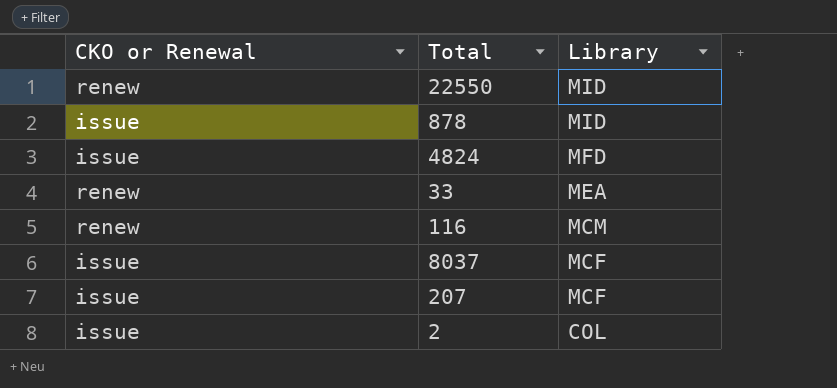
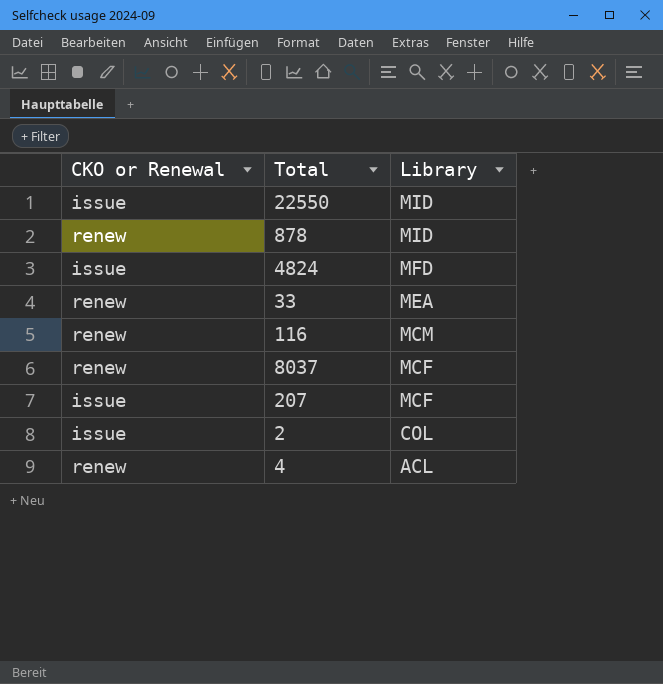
22550 | CKO or Renewal: renew -> issue
878 | CKO or Renewal: issue -> renew
8037 | CKO or Renewal: issue -> renew
row 4: none -> renew | ACL

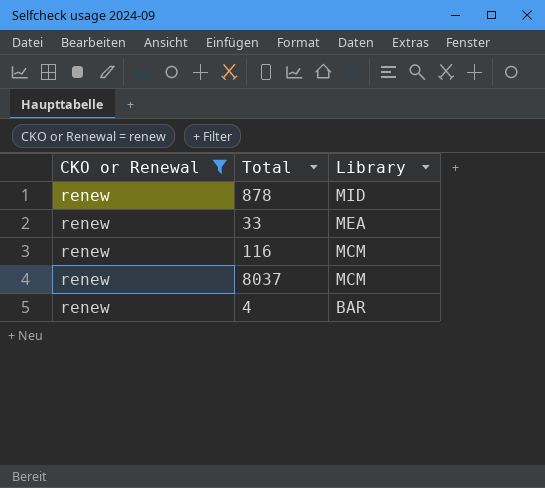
filter: none -> CKO or Renewal = renew
8037 | Library: MCF -> MCM
4 | Library: ACL -> BAR

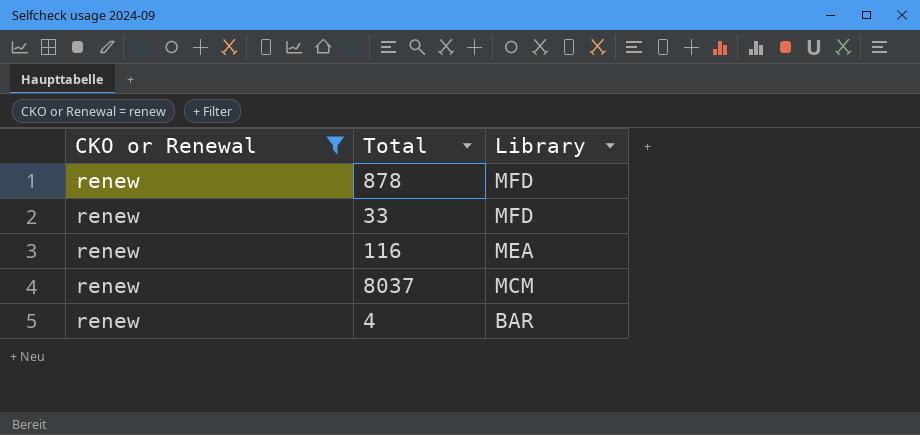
878 | Library: MID -> MFD
33 | Library: MEA -> MFD
116 | Library: MCM -> MEA

